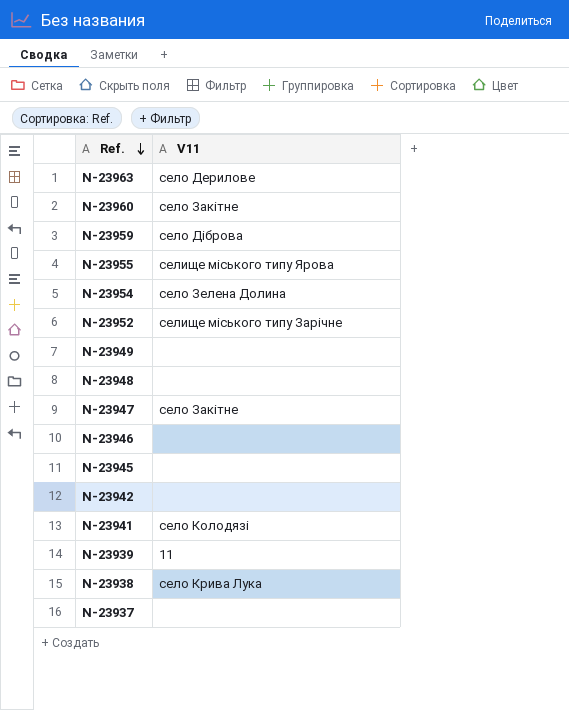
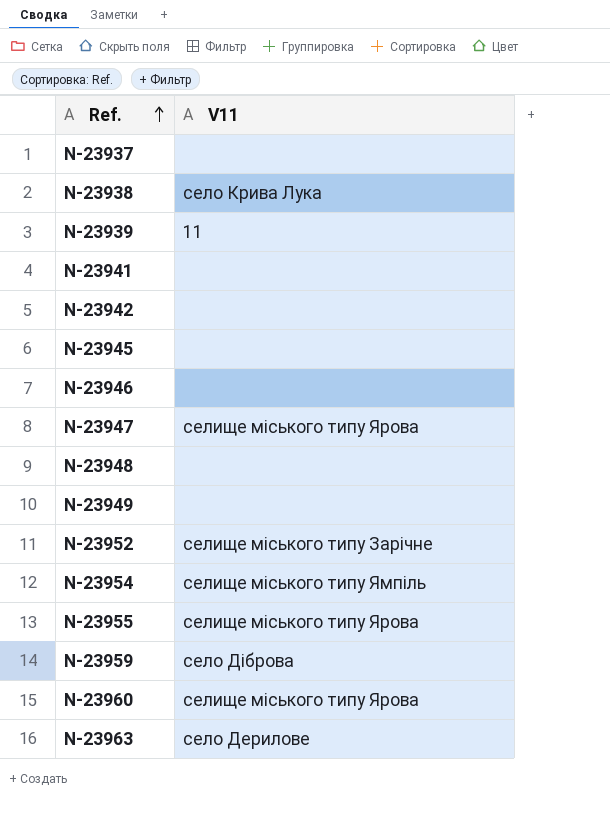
row order: Ref. descending -> Ref. ascending
N-23941 | V11: село Колодязі -> none
N-23947 | V11: село Закітне -> селище міського типу Ярова
N-23954 | V11: село Зелена Долина -> селище міського типу Ямпіль
N-23960 | V11: село Закітне -> селище міського типу Ярова

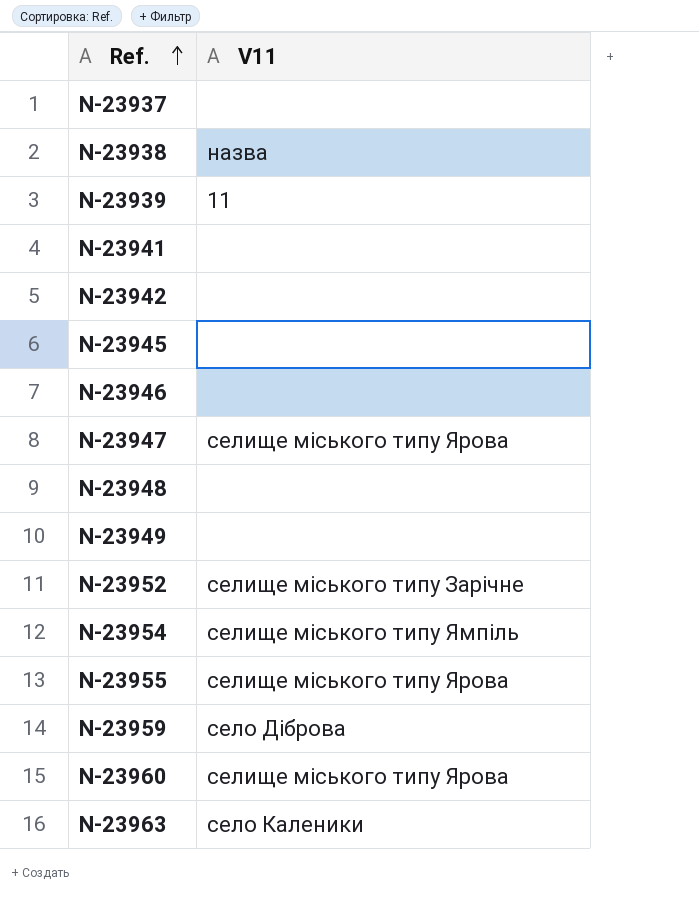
N-23938 | V11: село Крива Лука -> назва
N-23963 | V11: село Дерилове -> село Каленики

